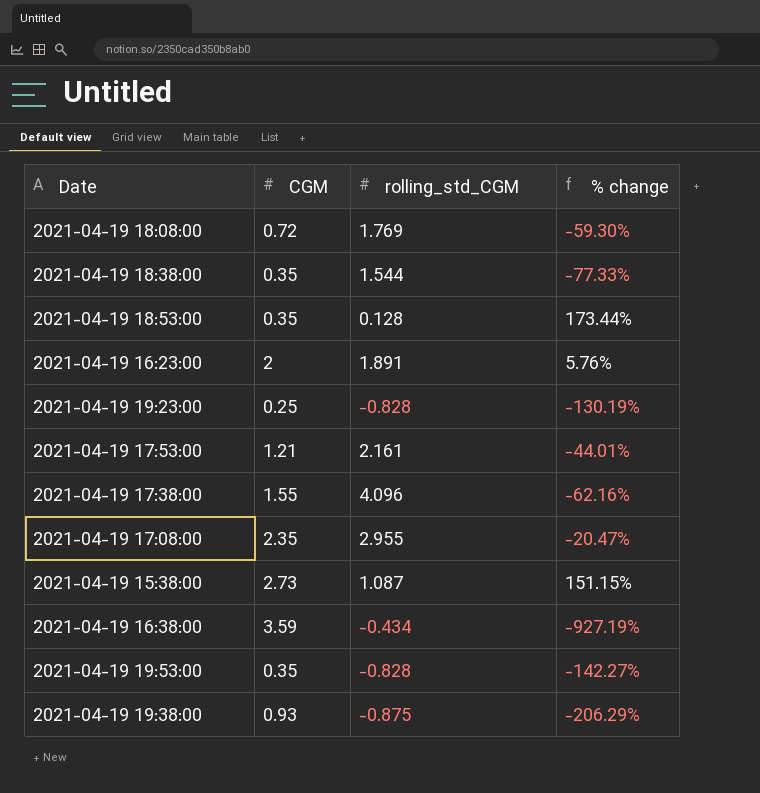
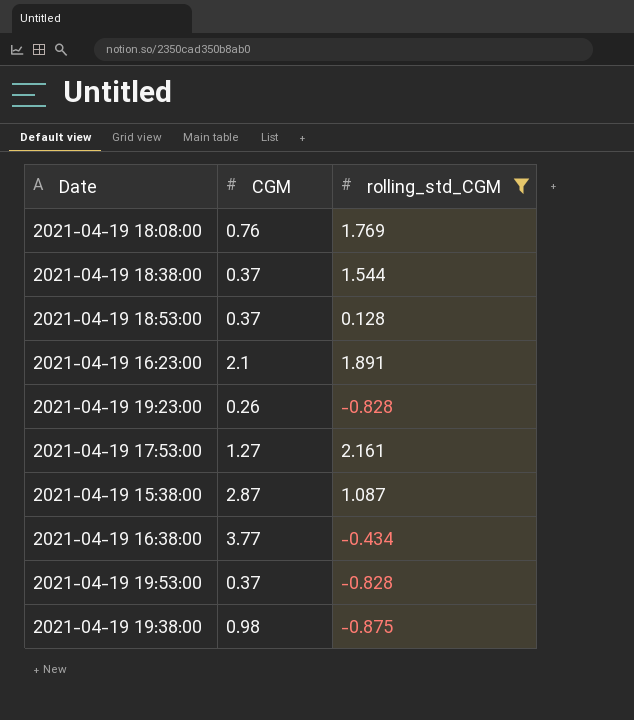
filter: none -> rolling_std_CGM <= 2.161
column % change | formula: ([CGM] - [rolling_std_CGM]) / [rolling_std_CGM] -> none
2021-04-19 18:08:00 | CGM: 0.72 -> 0.76
2021-04-19 18:38:00 | CGM: 0.35 -> 0.37
2021-04-19 18:53:00 | CGM: 0.35 -> 0.37
2021-04-19 16:23:00 | CGM: 2 -> 2.1
2021-04-19 19:23:00 | CGM: 0.25 -> 0.26
2021-04-19 17:53:00 | CGM: 1.21 -> 1.27
2021-04-19 15:38:00 | CGM: 2.73 -> 2.87
2021-04-19 16:38:00 | CGM: 3.59 -> 3.77
2021-04-19 19:53:00 | CGM: 0.35 -> 0.37
2021-04-19 19:38:00 | CGM: 0.93 -> 0.98

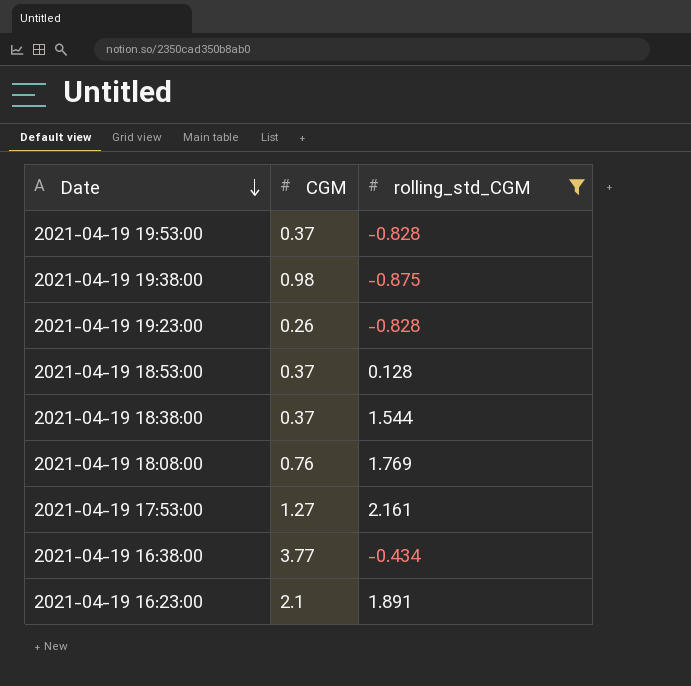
row order: none -> Date descending
row 2021-04-19 15:38:00: 2.87 | 1.087 -> none

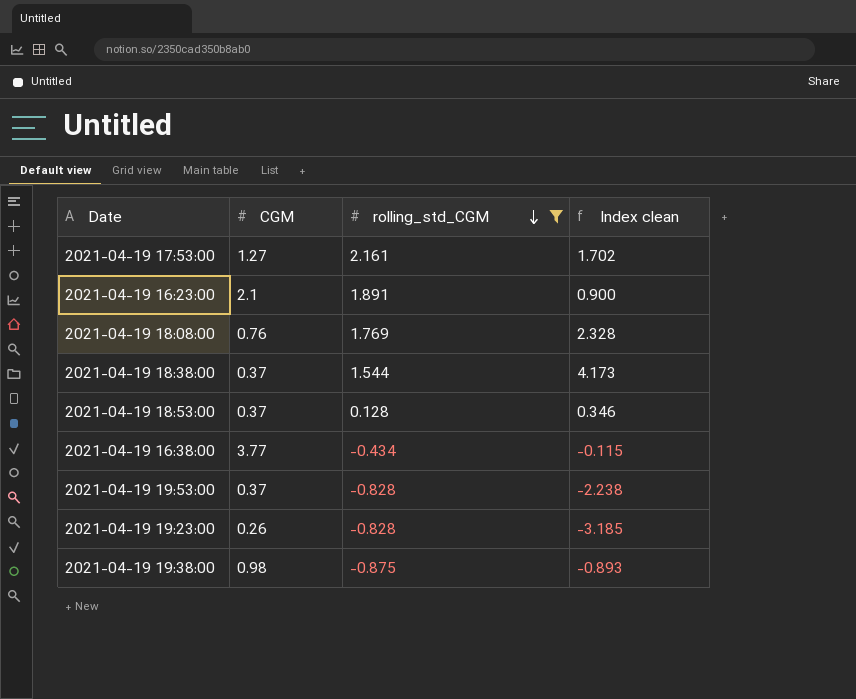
row order: Date descending -> rolling_std_CGM descending
column Index clean | formula: none -> [rolling_std_CGM] / [CGM]

